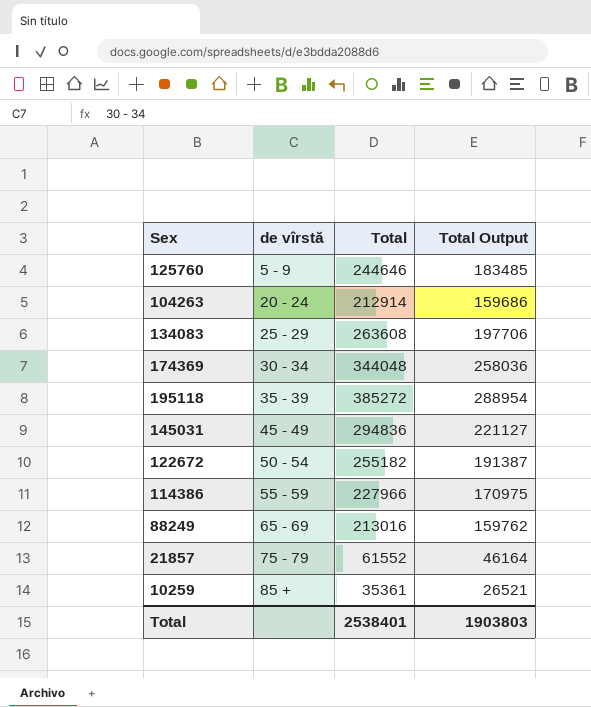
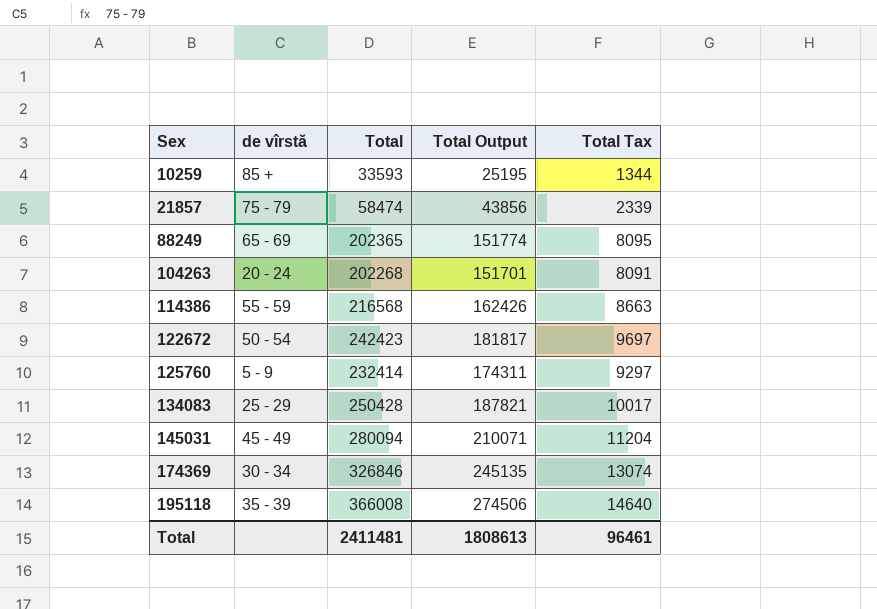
row order: de vîrstă ascending -> Sex ascending
column Total Tax | formula: none -> [Total] * 0.04
10259 | Total: 35361 -> 33593
10259 | Total Output: 26521 -> 25195
21857 | Total: 61552 -> 58474
21857 | Total Output: 46164 -> 43856
88249 | Total: 213016 -> 202365
88249 | Total Output: 159762 -> 151774
104263 | Total: 212914 -> 202268
104263 | Total Output: 159686 -> 151701
114386 | Total: 227966 -> 216568
114386 | Total Output: 170975 -> 162426
122672 | Total: 255182 -> 242423
122672 | Total Output: 191387 -> 181817
125760 | Total: 244646 -> 232414
125760 | Total Output: 183485 -> 174311
134083 | Total: 263608 -> 250428
134083 | Total Output: 197706 -> 187821
145031 | Total: 294836 -> 280094
145031 | Total Output: 221127 -> 210071
174369 | Total: 344048 -> 326846
174369 | Total Output: 258036 -> 245135
195118 | Total: 385272 -> 366008
195118 | Total Output: 288954 -> 274506
Total | Total: 2538401 -> 2411481
Total | Total Output: 1903803 -> 1808613

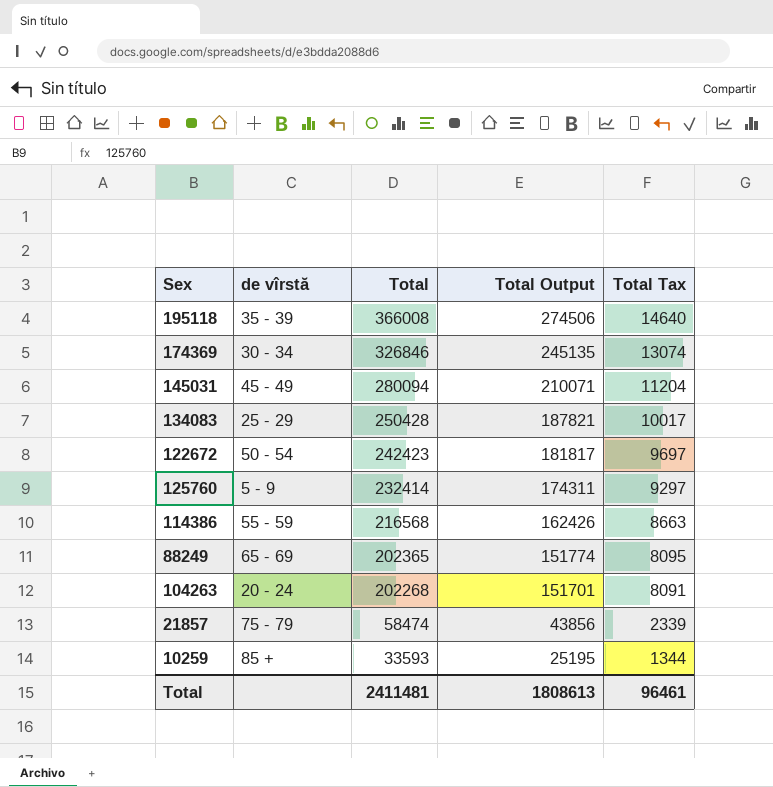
row order: Sex ascending -> Total descending

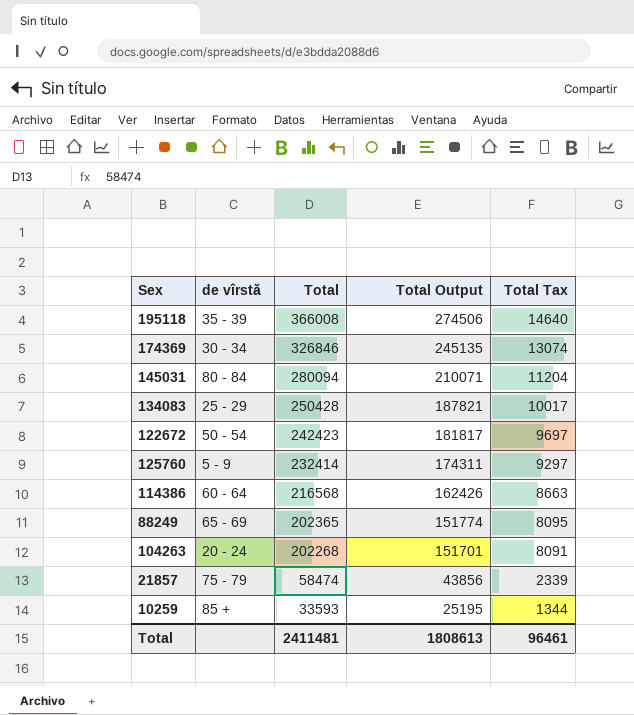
145031 | de vîrstă: 45 - 49 -> 80 - 84
114386 | de vîrstă: 55 - 59 -> 60 - 64

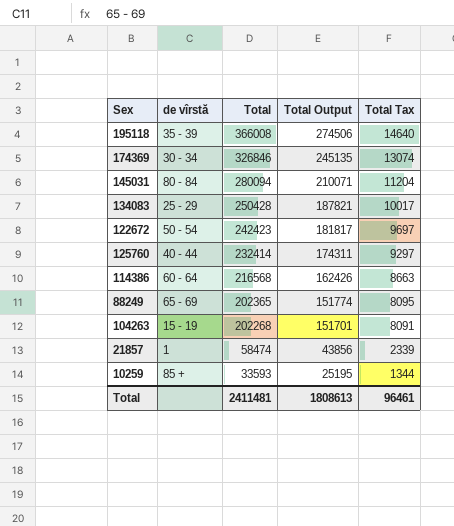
125760 | de vîrstă: 5 - 9 -> 40 - 44
104263 | de vîrstă: 20 - 24 -> 15 - 19
21857 | de vîrstă: 75 - 79 -> 1

